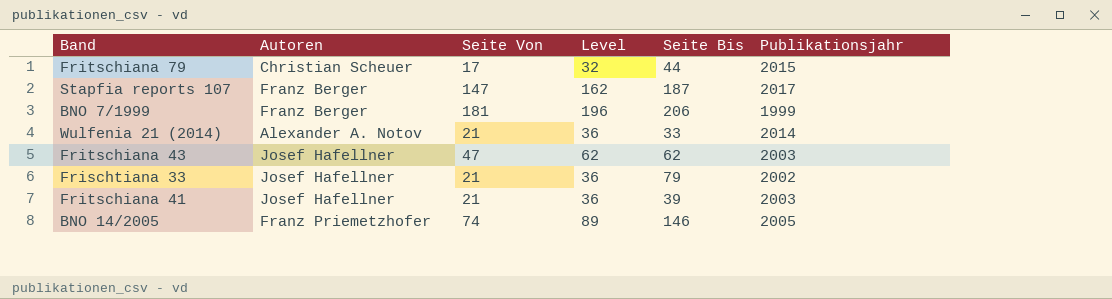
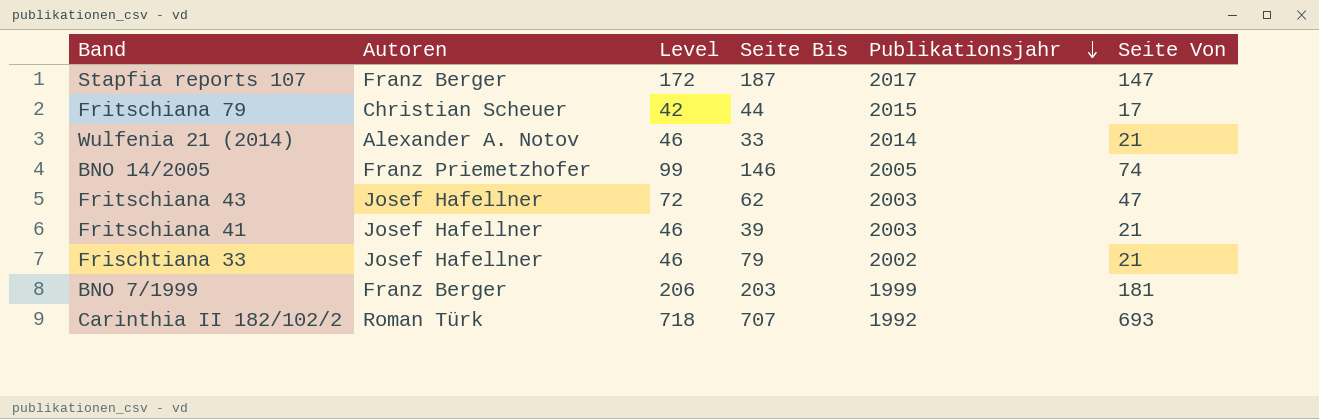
row order: none -> Publikationsjahr descending
column Level | formula: [Seite Von] + 15 -> [Seite Von] + 25
column Seite Von | position: 3 -> 6
BNO 7/1999 | Seite Bis: 206 -> 203
row Carinthia II 182/102/2: none -> Roman Türk | 718 | 707 | 1992 | 693

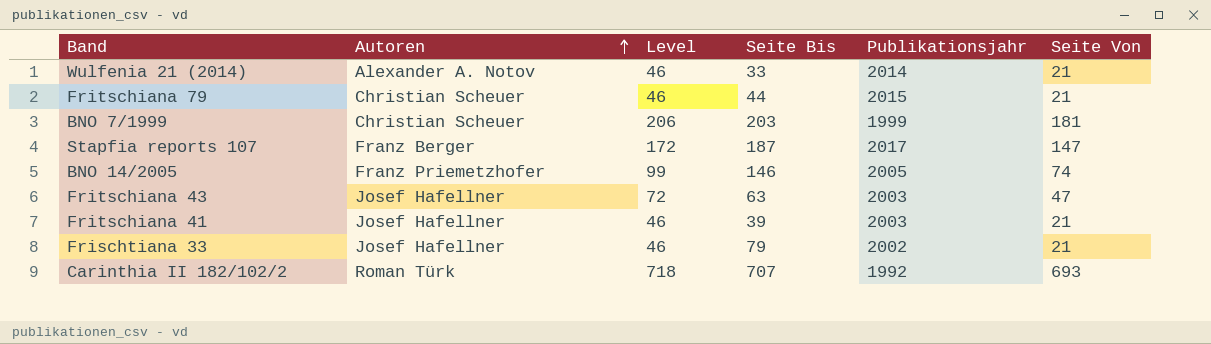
row order: Publikationsjahr descending -> Autoren ascending
Fritschiana 79 | Level: 42 -> 46
Fritschiana 79 | Seite Von: 17 -> 21
BNO 7/1999 | Autoren: Franz Berger -> Christian Scheuer
Fritschiana 43 | Seite Bis: 62 -> 63

